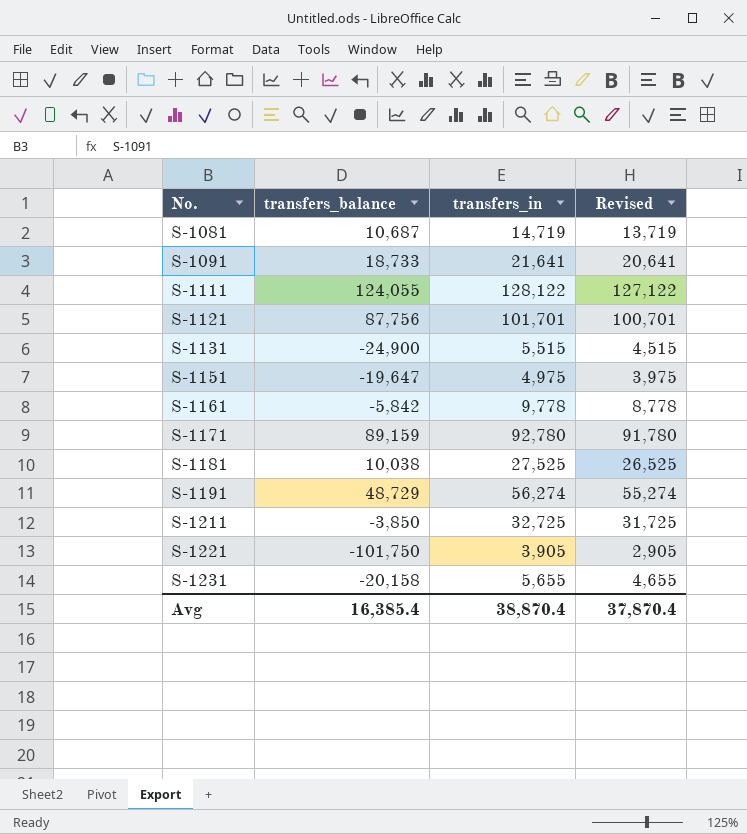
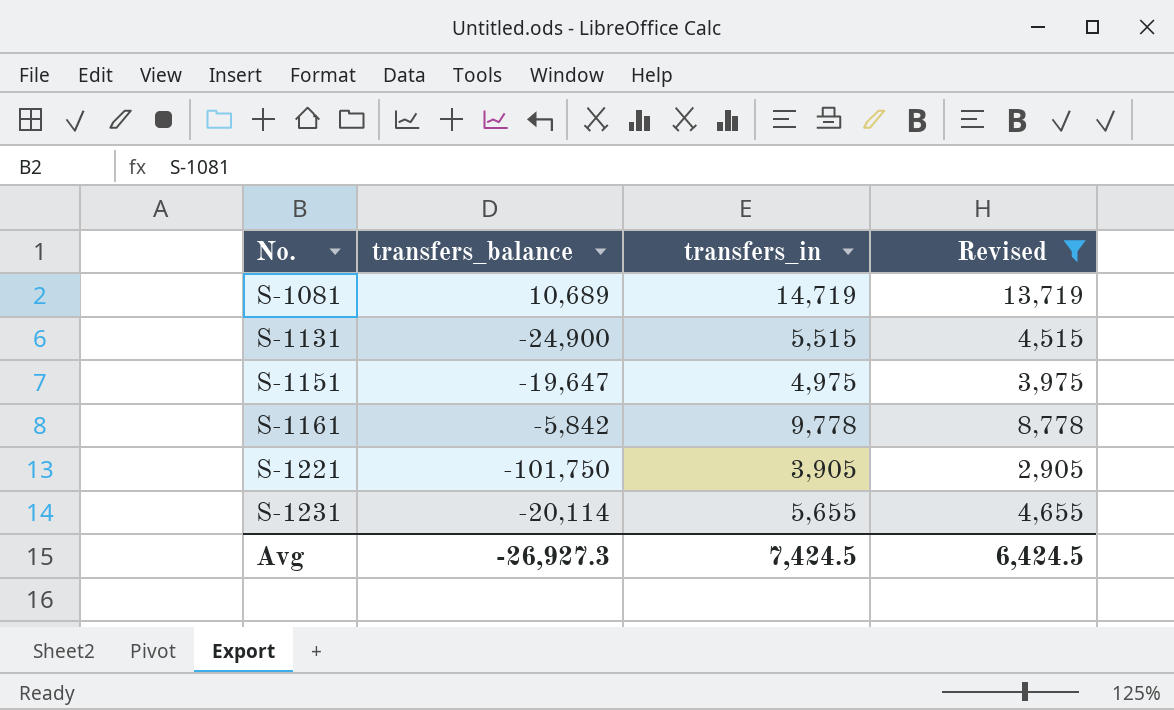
filter: none -> Revised <= 13,719
S-1081 | transfers_balance: 10,687 -> 10,689
S-1231 | transfers_balance: -20,158 -> -20,114
Avg | transfers_balance: 16,385.4 -> -26,927.3
Avg | transfers_in: 38,870.4 -> 7,424.5
Avg | Revised: 37,870.4 -> 6,424.5

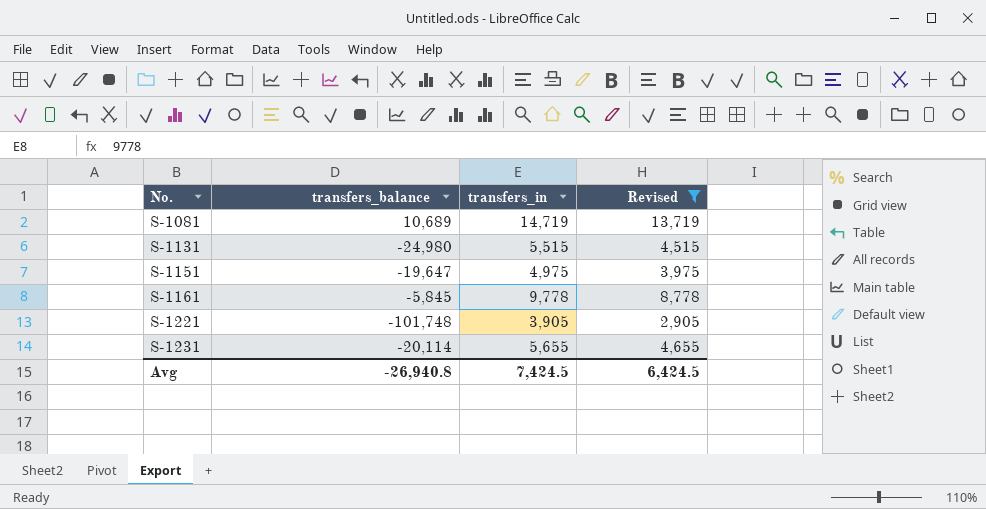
S-1131 | transfers_balance: -24,900 -> -24,980
S-1161 | transfers_balance: -5,842 -> -5,845
S-1221 | transfers_balance: -101,750 -> -101,748
Avg | transfers_balance: -26,927.3 -> -26,940.8

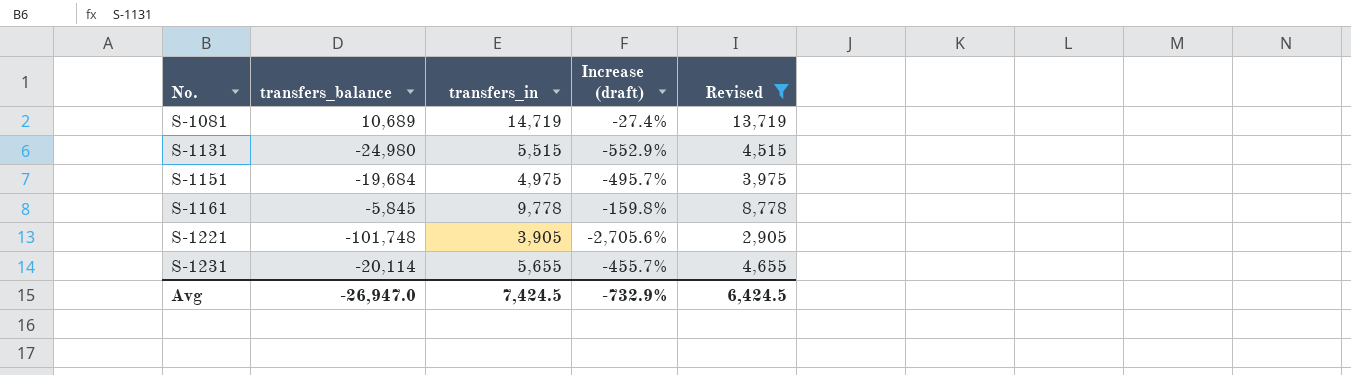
column Increase (draft) | formula: none -> ([transfers_balance] - [transfers_in]) / [transfers_in]
S-1151 | transfers_balance: -19,647 -> -19,684
Avg | transfers_balance: -26,940.8 -> -26,947.0

